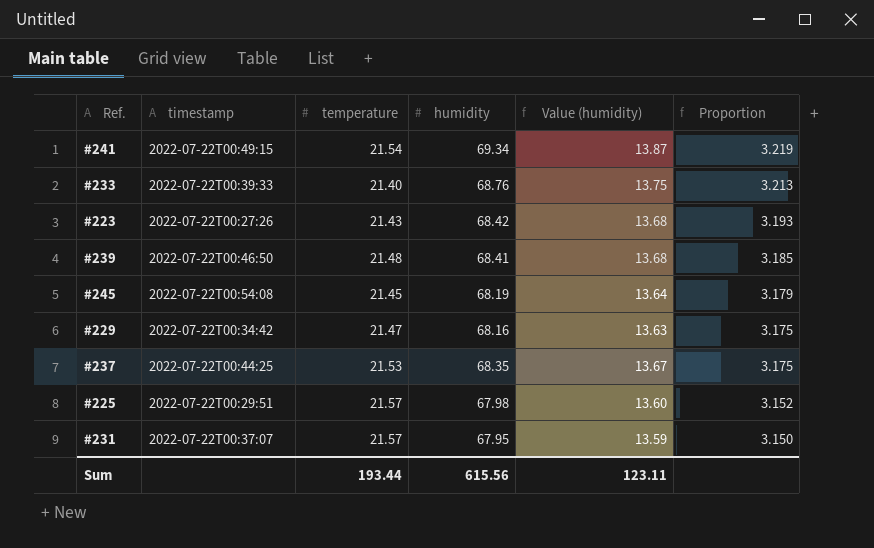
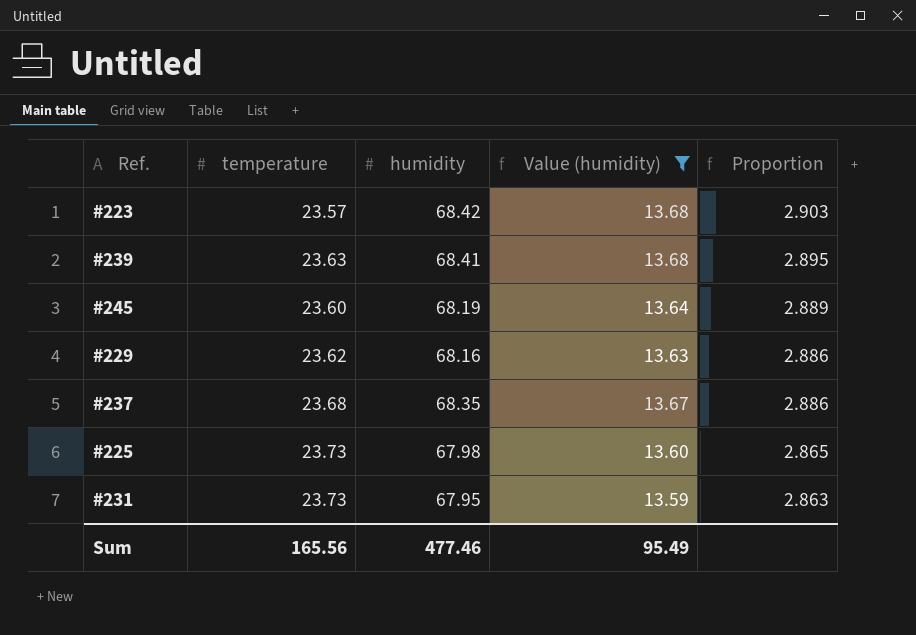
filter: none -> Value (humidity) <= 13.68
column timestamp | position: 2 -> none
#223 | temperature: 21.43 -> 23.57
#223 | Proportion: 3.193 -> 2.903
#239 | temperature: 21.48 -> 23.63
#239 | Proportion: 3.185 -> 2.895
#245 | temperature: 21.45 -> 23.60
#245 | Proportion: 3.179 -> 2.889
#229 | temperature: 21.47 -> 23.62
#229 | Proportion: 3.175 -> 2.886
#237 | temperature: 21.53 -> 23.68
#237 | Proportion: 3.175 -> 2.886
#225 | temperature: 21.57 -> 23.73
#225 | Proportion: 3.152 -> 2.865
#231 | temperature: 21.57 -> 23.73
#231 | Proportion: 3.150 -> 2.863
Sum | temperature: 193.44 -> 165.56
Sum | humidity: 615.56 -> 477.46
Sum | Value (humidity): 123.11 -> 95.49

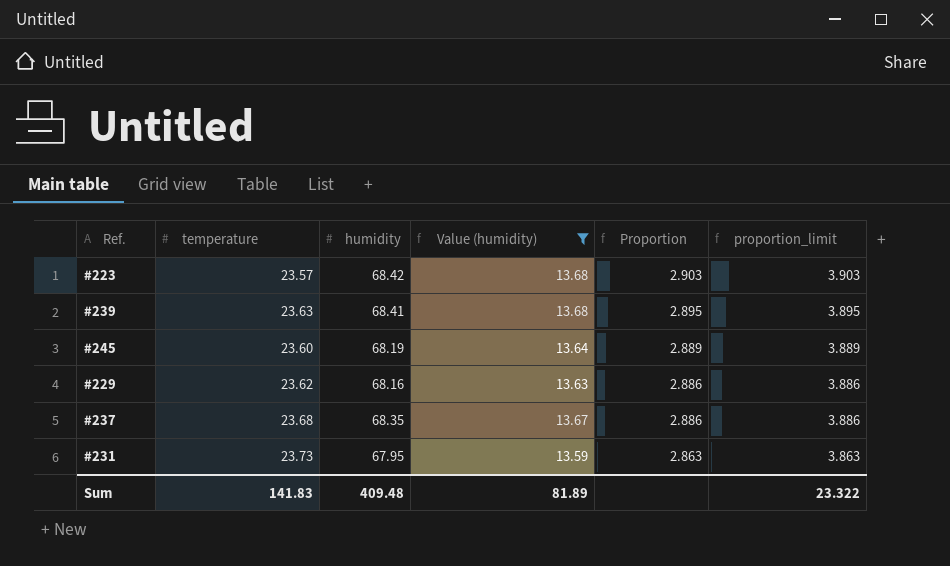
column proportion_limit | formula: none -> [Proportion] + 1
row #225: 23.73 | 67.98 | 13.60 | 2.865 -> none
Sum | temperature: 165.56 -> 141.83
Sum | humidity: 477.46 -> 409.48
Sum | Value (humidity): 95.49 -> 81.89

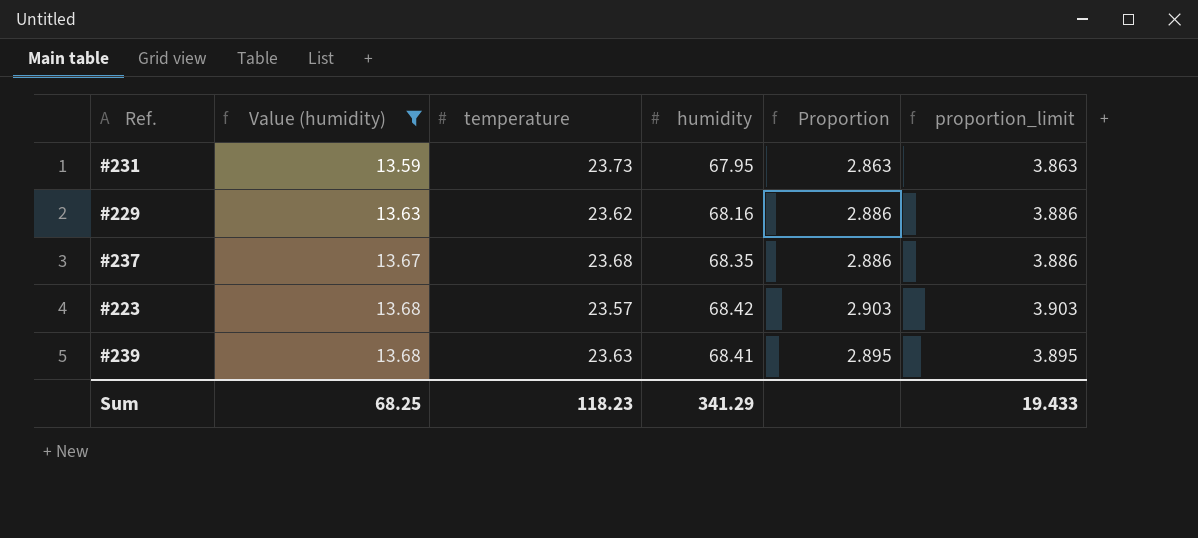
row order: Proportion descending -> Value (humidity) ascending
column Value (humidity) | position: 4 -> 2
row #245: 23.60 | 68.19 | 13.64 | 2.889 | 3.889 -> none
Sum | Value (humidity): 81.89 -> 68.25
Sum | temperature: 141.83 -> 118.23
Sum | humidity: 409.48 -> 341.29
Sum | proportion_limit: 23.322 -> 19.433

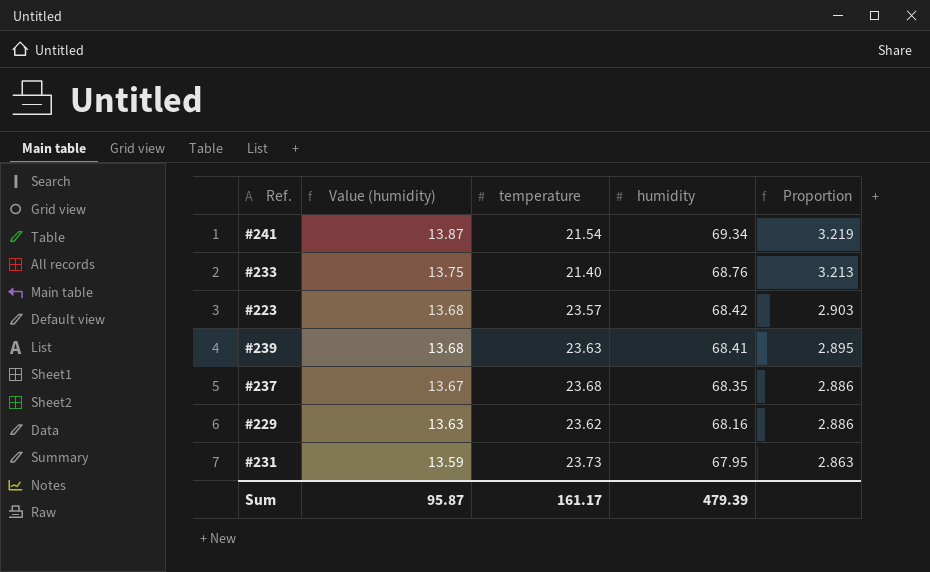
filter: Value (humidity) <= 13.68 -> none
row order: Value (humidity) ascending -> Value (humidity) descending
column proportion_limit | formula: [Proportion] + 1 -> none
Sum | Value (humidity): 68.25 -> 95.87
Sum | temperature: 118.23 -> 161.17
Sum | humidity: 341.29 -> 479.39

